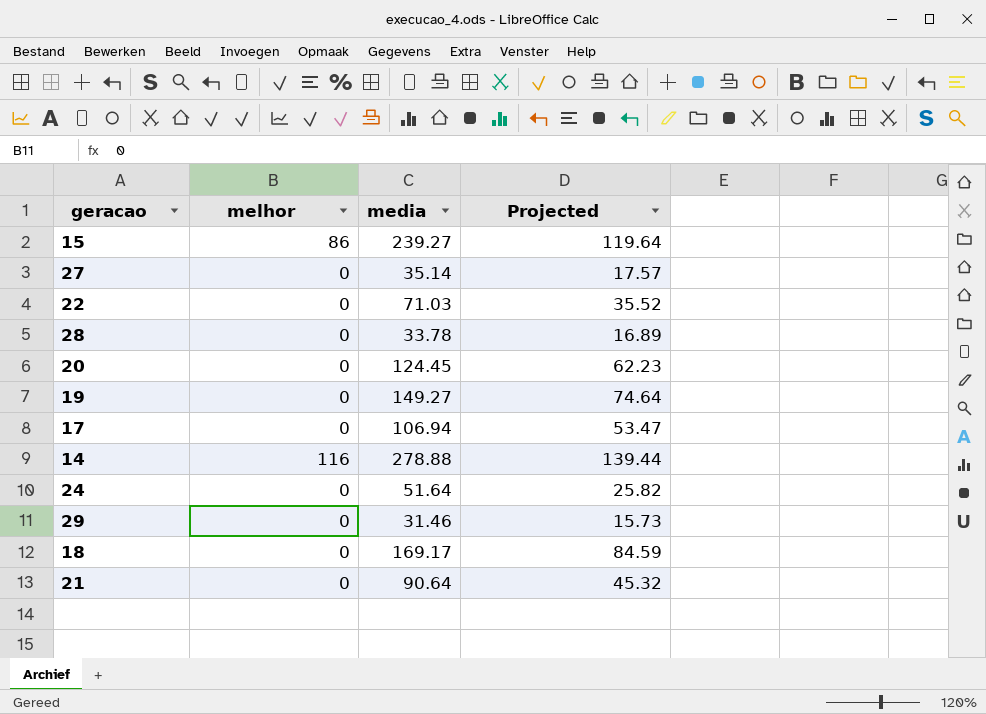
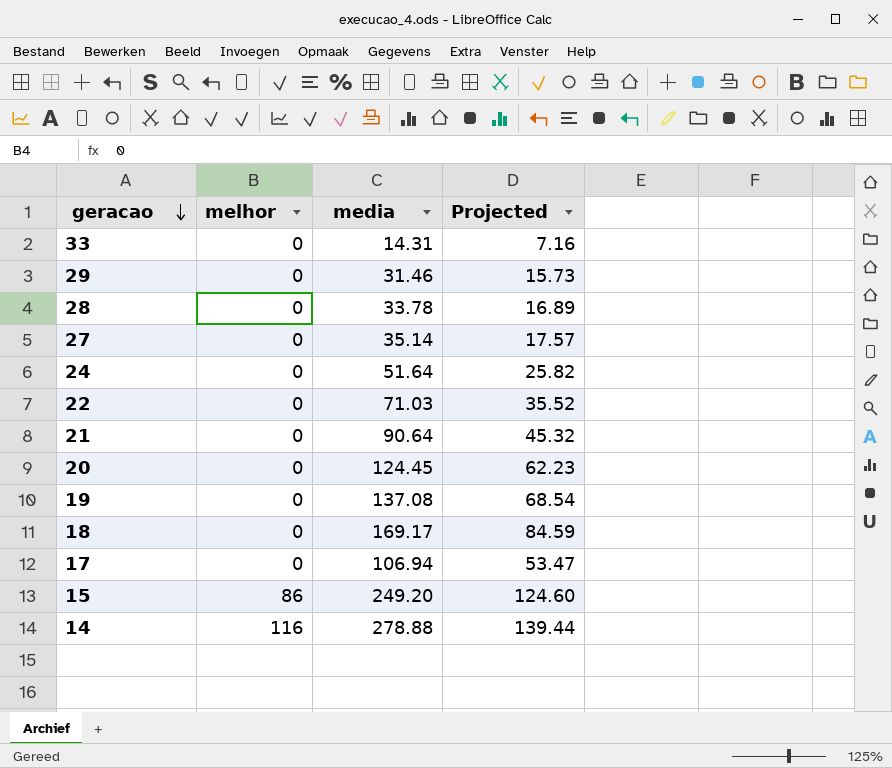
row order: none -> geracao descending
row 33: none -> 0 | 14.31 | 7.16
19 | media: 149.27 -> 137.08
19 | Projected: 74.64 -> 68.54
15 | media: 239.27 -> 249.20
15 | Projected: 119.64 -> 124.60

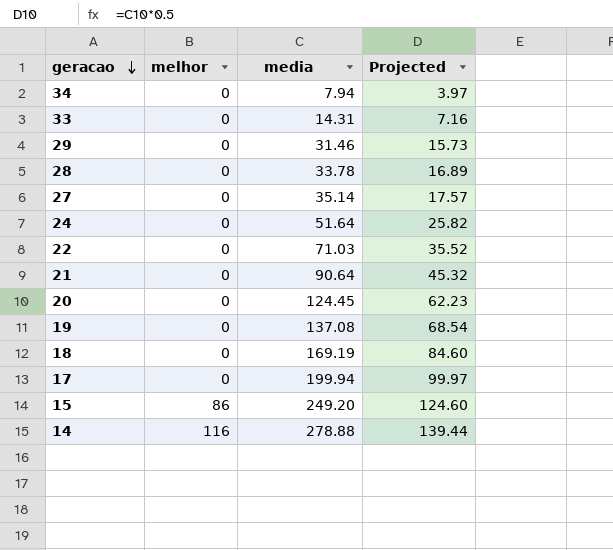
row 34: none -> 0 | 7.94 | 3.97
18 | media: 169.17 -> 169.19
18 | Projected: 84.59 -> 84.60
17 | media: 106.94 -> 199.94
17 | Projected: 53.47 -> 99.97

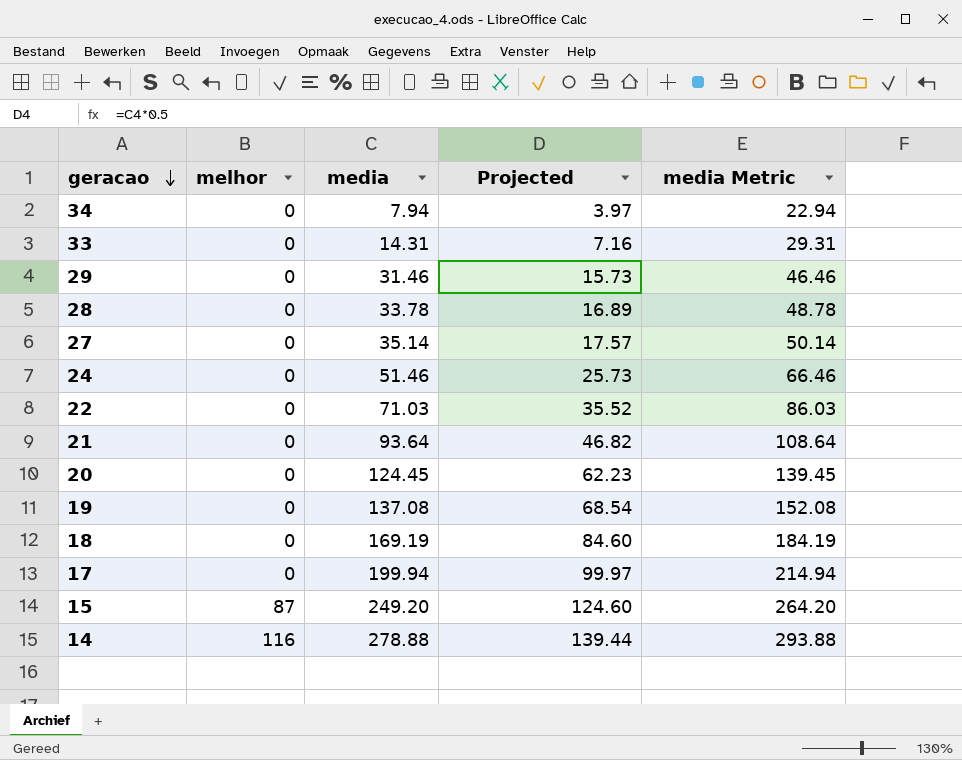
column media Metric | formula: none -> [media] + 15
24 | media: 51.64 -> 51.46
24 | Projected: 25.82 -> 25.73
21 | media: 90.64 -> 93.64
21 | Projected: 45.32 -> 46.82
15 | melhor: 86 -> 87

